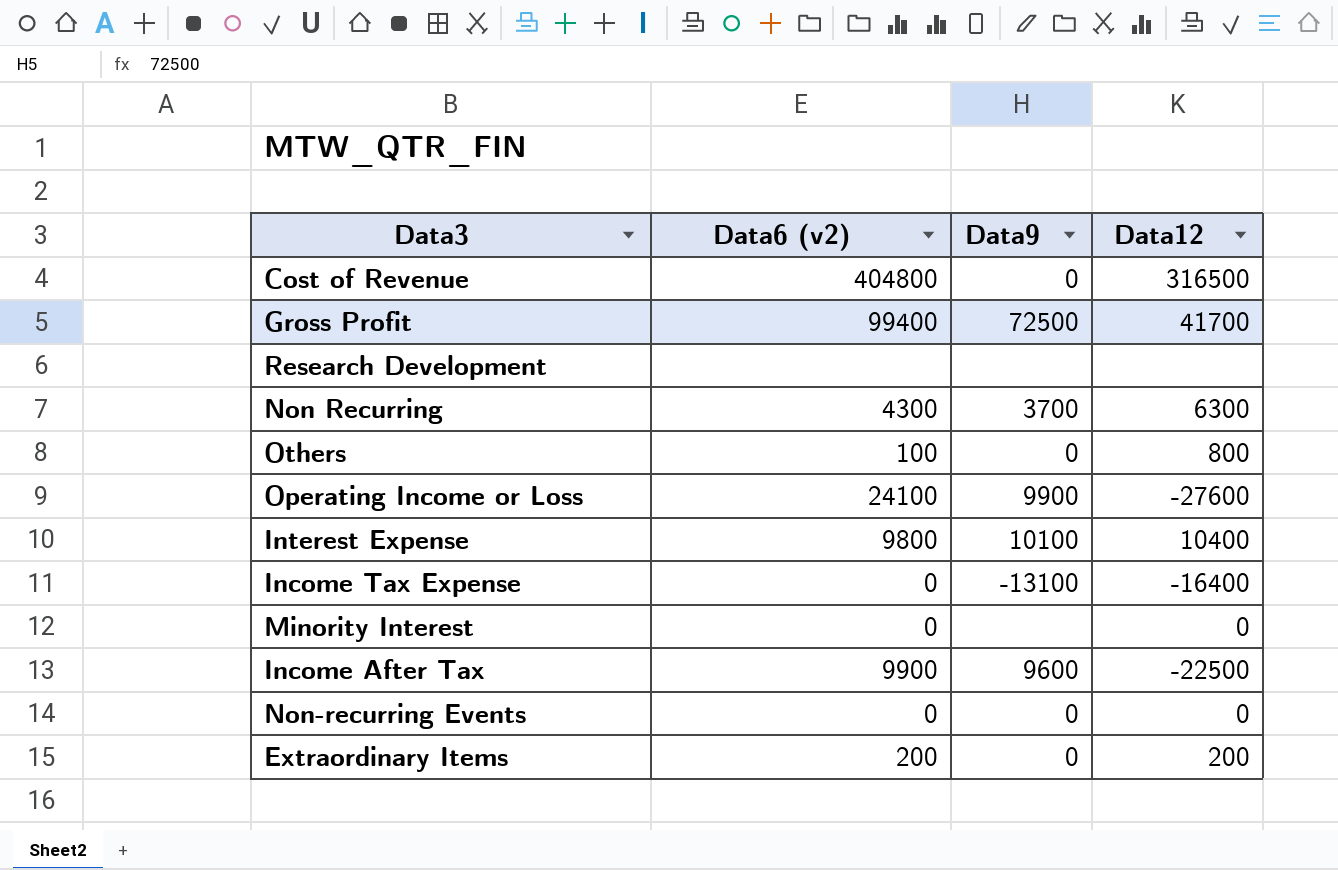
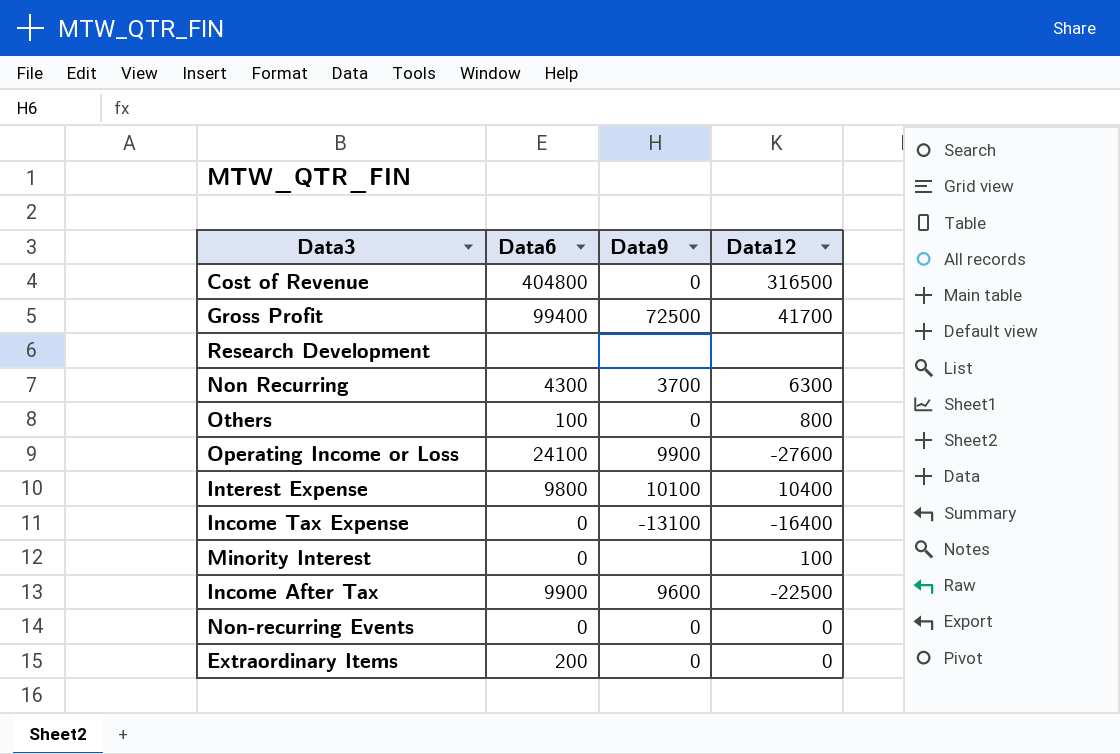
column name: Data6 (v2) -> Data6
Minority Interest | Data12: 0 -> 100
Extraordinary Items | Data12: 200 -> 0

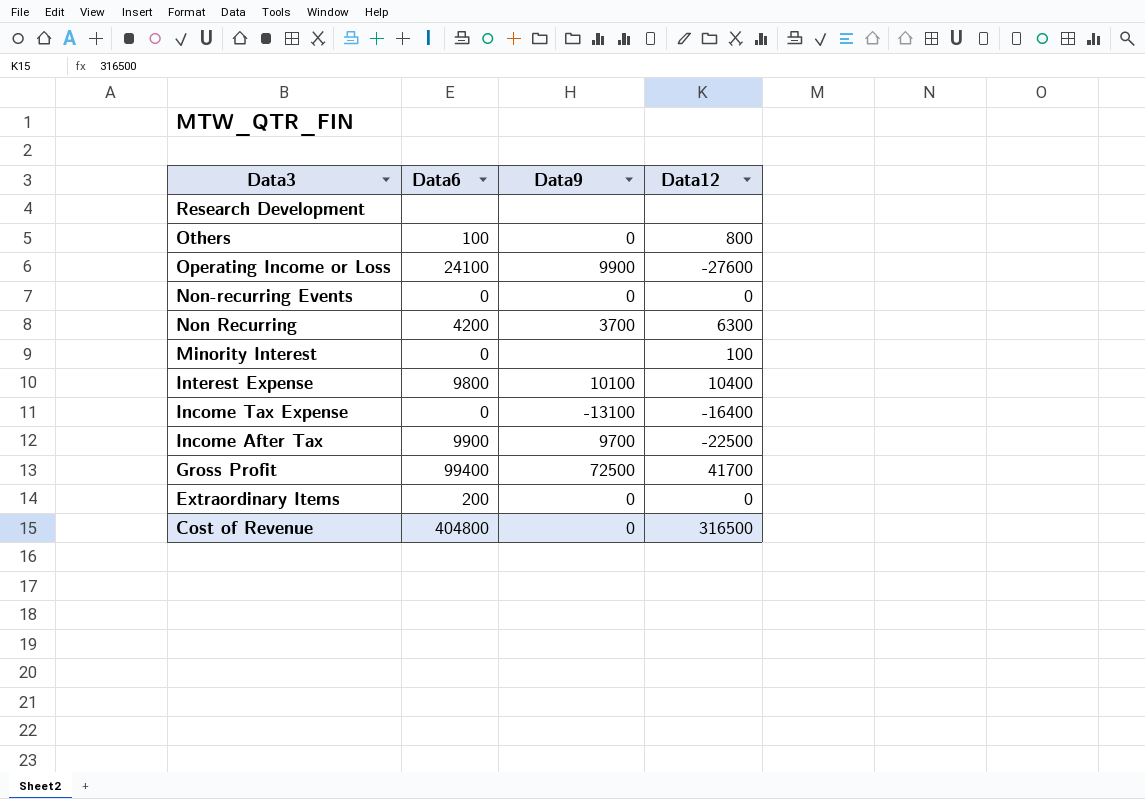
row order: none -> Data3 descending
Non Recurring | Data6: 4300 -> 4200
Income After Tax | Data9: 9600 -> 9700

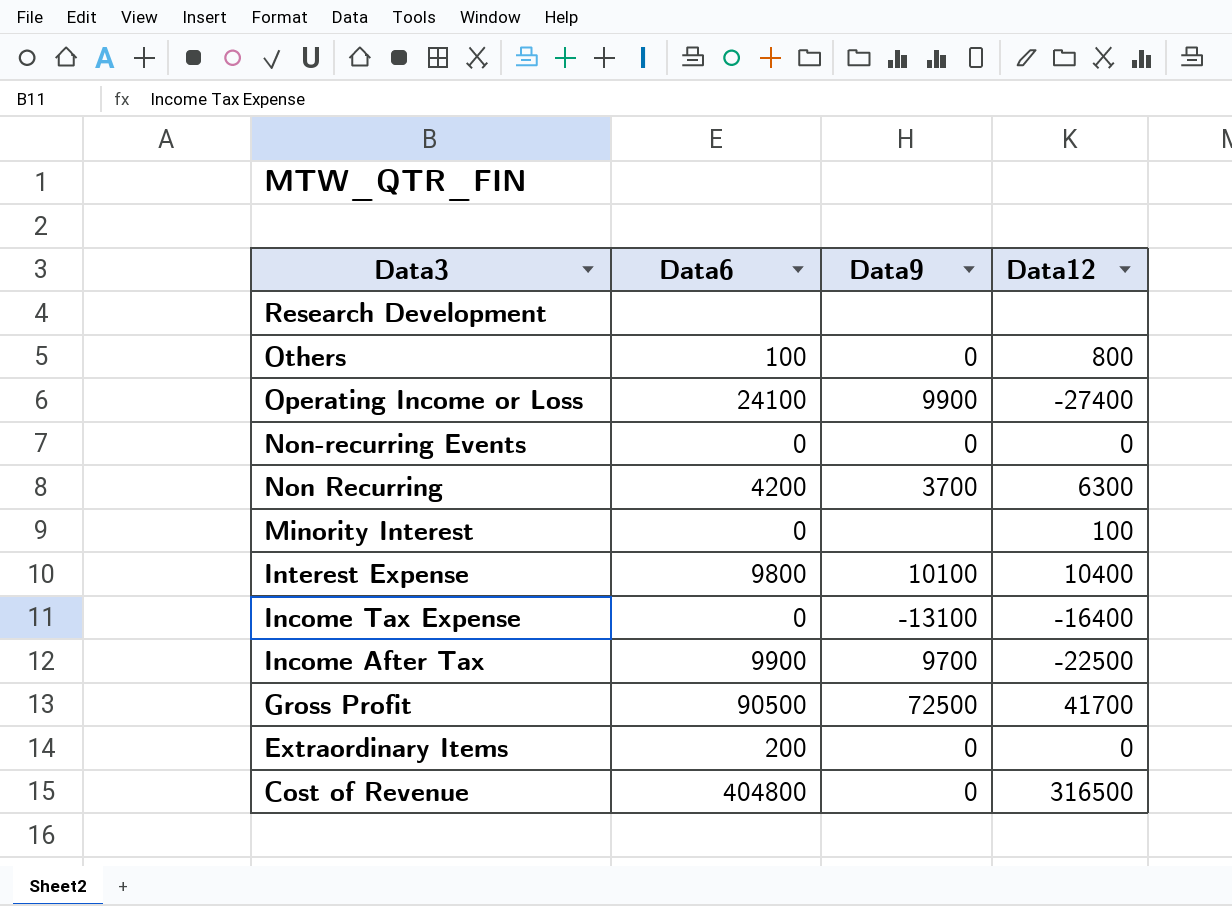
Operating Income or Loss | Data12: -27600 -> -27400
Gross Profit | Data6: 99400 -> 90500

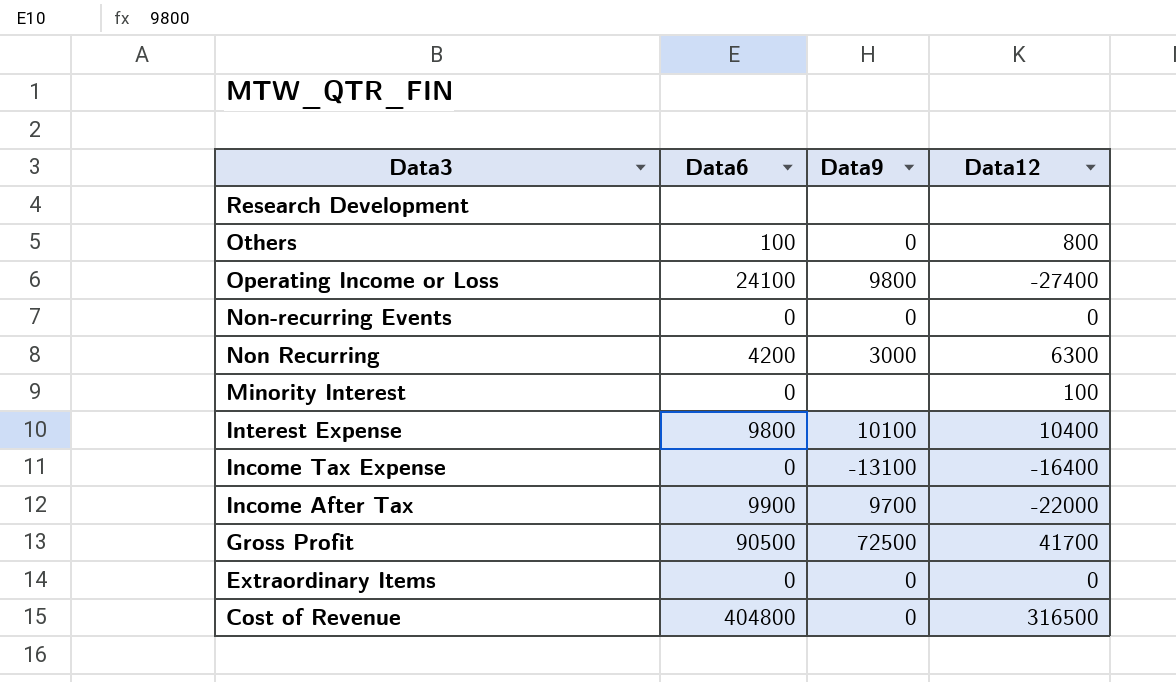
Operating Income or Loss | Data9: 9900 -> 9800
Non Recurring | Data9: 3700 -> 3000
Income After Tax | Data12: -22500 -> -22000
Extraordinary Items | Data6: 200 -> 0

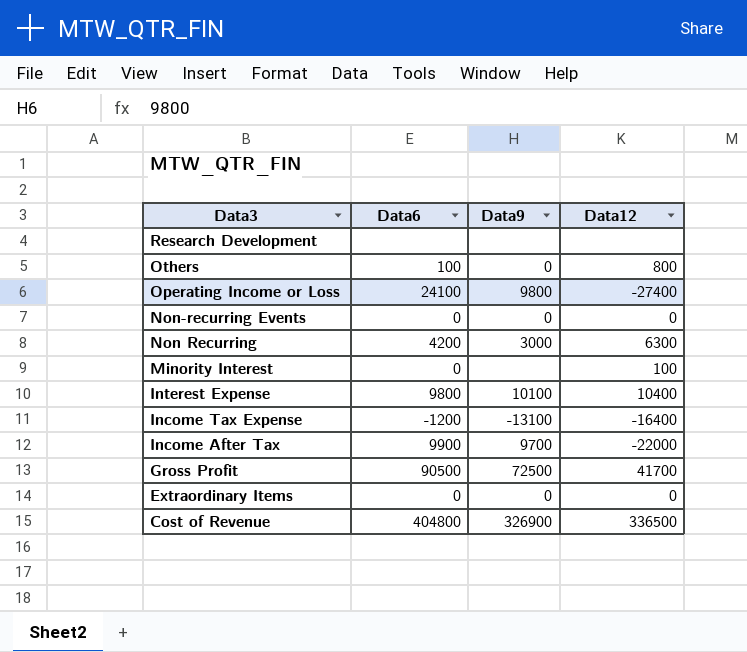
Income Tax Expense | Data6: 0 -> -1200
Cost of Revenue | Data9: 0 -> 326900
Cost of Revenue | Data12: 316500 -> 336500

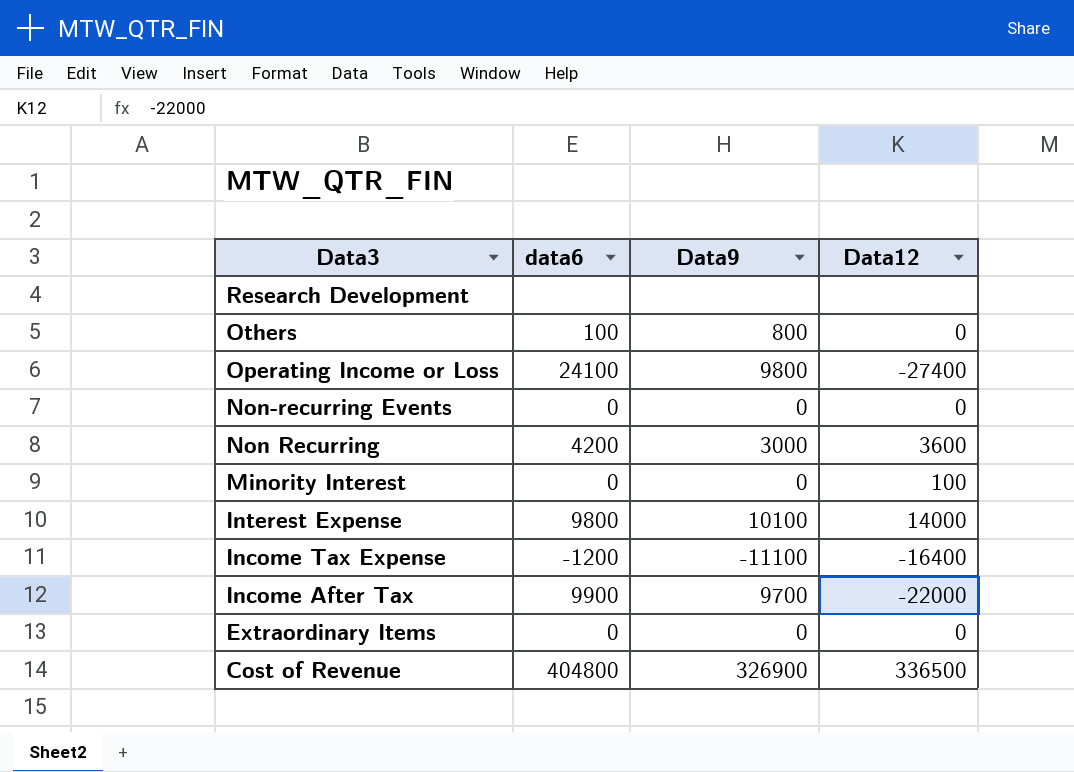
column name: Data6 -> data6
row Gross Profit: 90500 | 72500 | 41700 -> none
Others | Data9: 0 -> 800
Others | Data12: 800 -> 0
Non Recurring | Data12: 6300 -> 3600
Minority Interest | Data9: none -> 0
Interest Expense | Data12: 10400 -> 14000
Income Tax Expense | Data9: -13100 -> -11100

